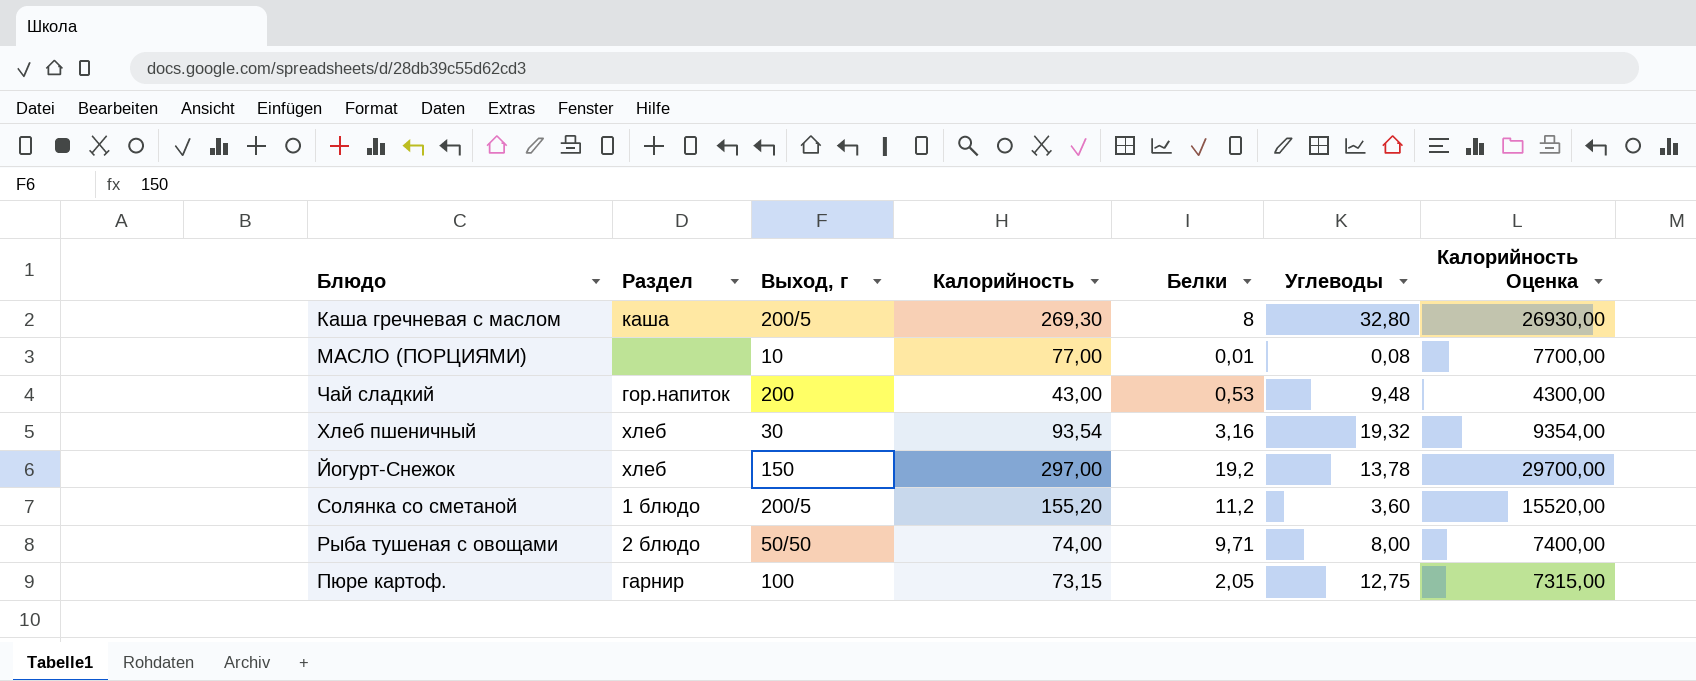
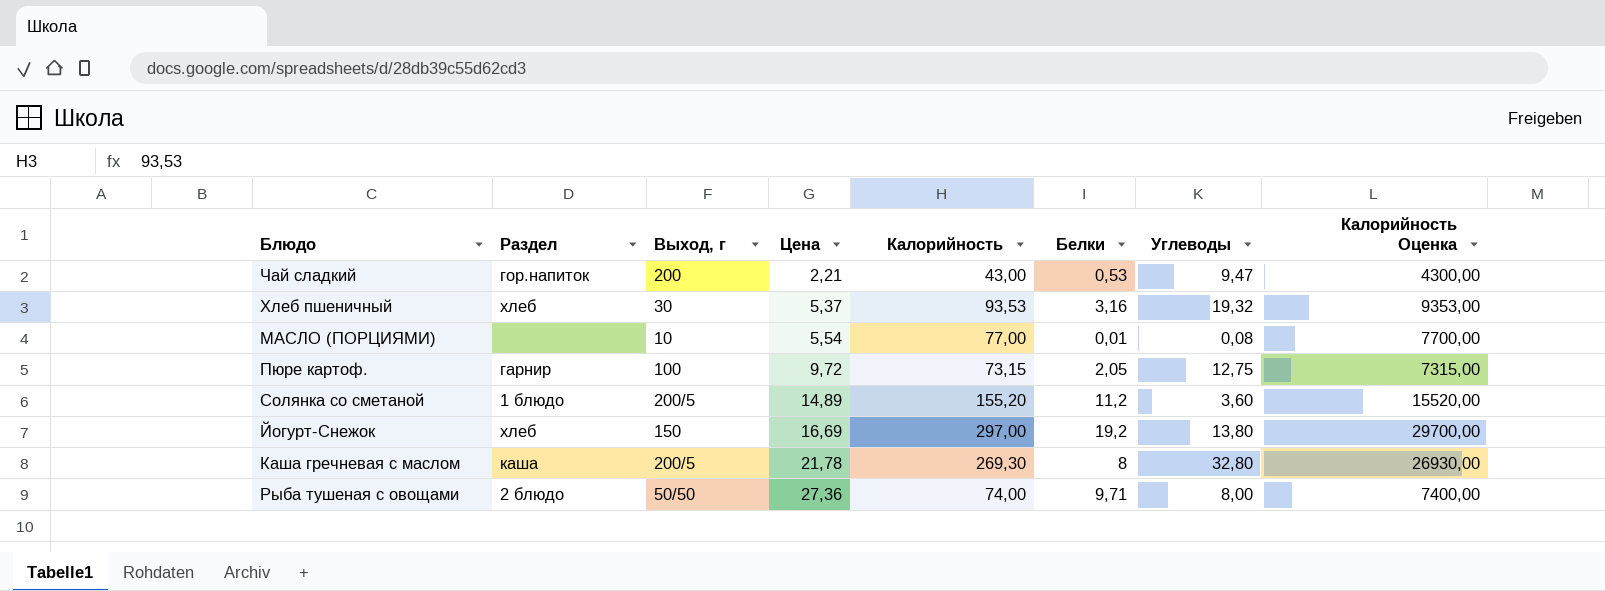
row order: none -> Цена ascending
column Цена | position: none -> 4
Чай сладкий | Углеводы: 9,48 -> 9,47
Хлеб пшеничный | Калорийность: 93,54 -> 93,53
Хлеб пшеничный | Калорийность Оценка: 9354,00 -> 9353,00
Йогурт-Снежок | Углеводы: 13,78 -> 13,80

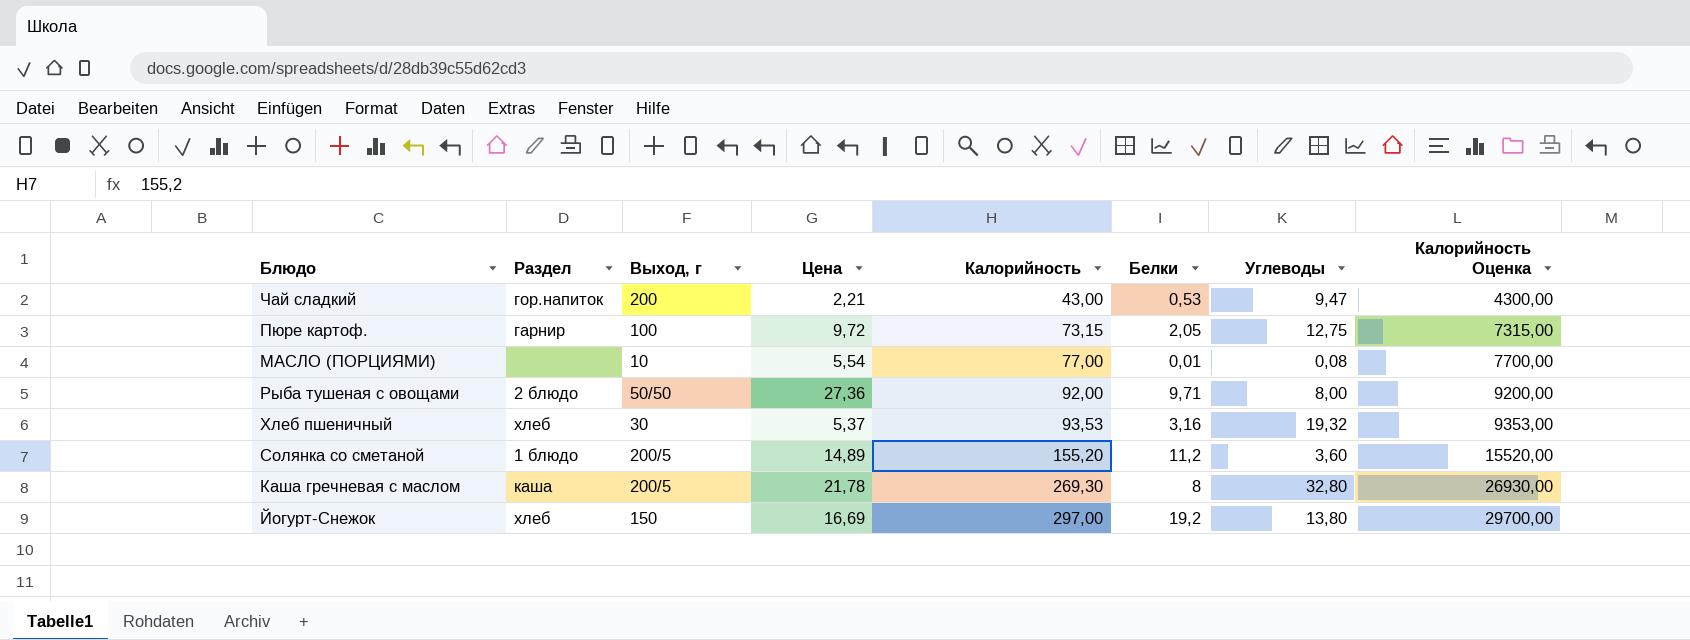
row order: Цена ascending -> Калорийность ascending
Рыба тушеная с овощами | Калорийность: 74,00 -> 92,00
Рыба тушеная с овощами | Калорийность Оценка: 7400,00 -> 9200,00

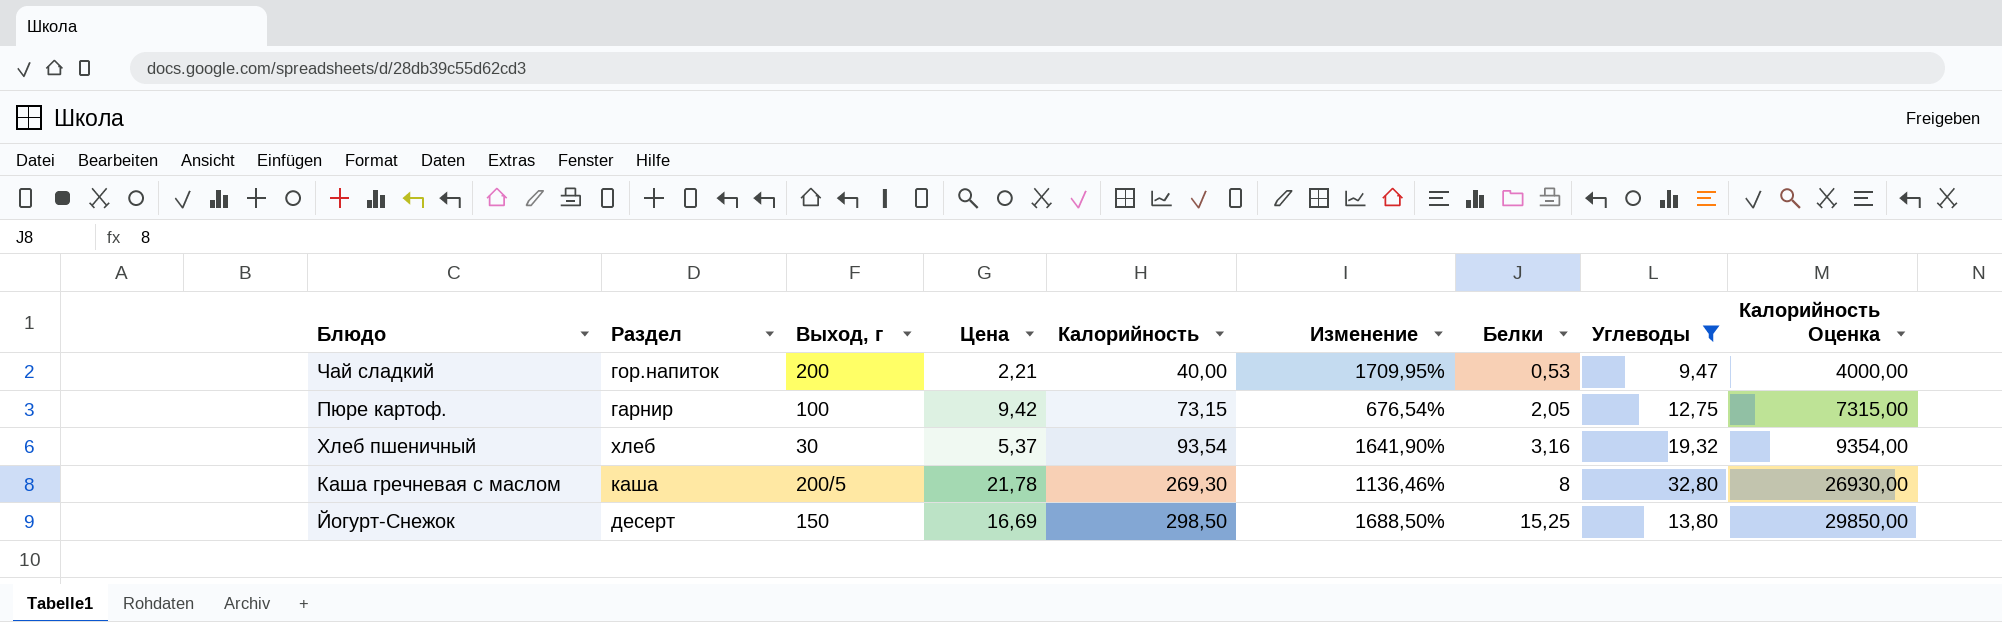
filter: none -> Углеводы >= 9,47
column Изменение | formula: none -> ([Калорийность] - [Цена]) / [Цена]
Чай сладкий | Калорийность: 43,00 -> 40,00
Чай сладкий | Калорийность Оценка: 4300,00 -> 4000,00
Пюре картоф. | Цена: 9,72 -> 9,42
Хлеб пшеничный | Калорийность: 93,53 -> 93,54
Хлеб пшеничный | Калорийность Оценка: 9353,00 -> 9354,00
Йогурт-Снежок | Раздел: хлеб -> десерт
Йогурт-Снежок | Калорийность: 297,00 -> 298,50
Йогурт-Снежок | Белки: 19,2 -> 15,25
Йогурт-Снежок | Калорийность Оценка: 29700,00 -> 29850,00

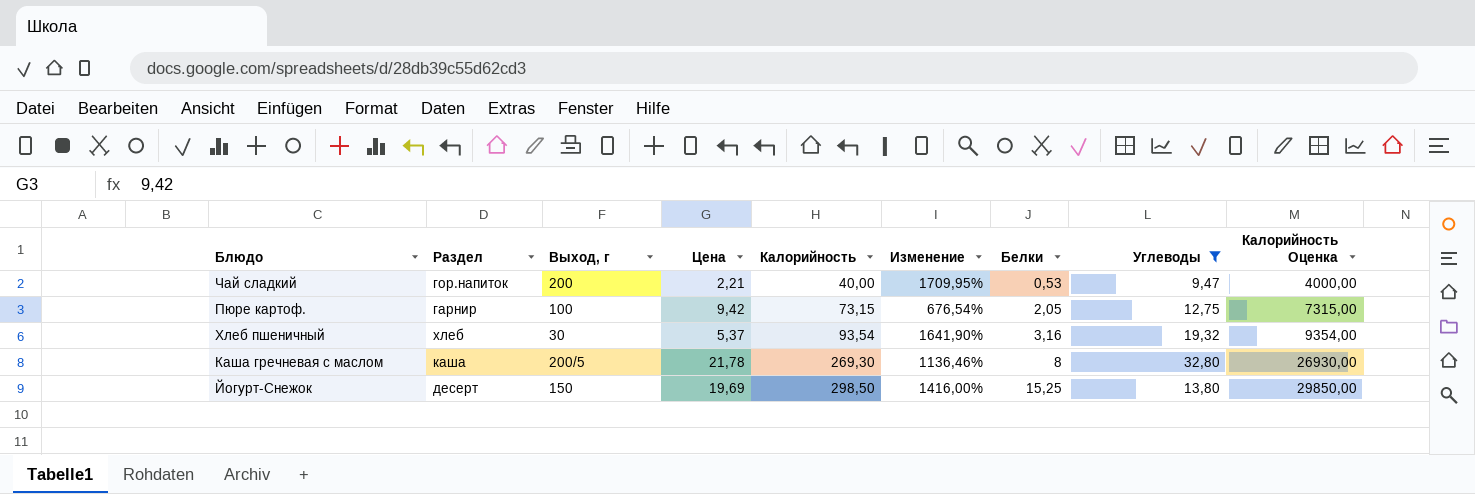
Йогурт-Снежок | Цена: 16,69 -> 19,69
Йогурт-Снежок | Изменение: 1688,50% -> 1416,00%

